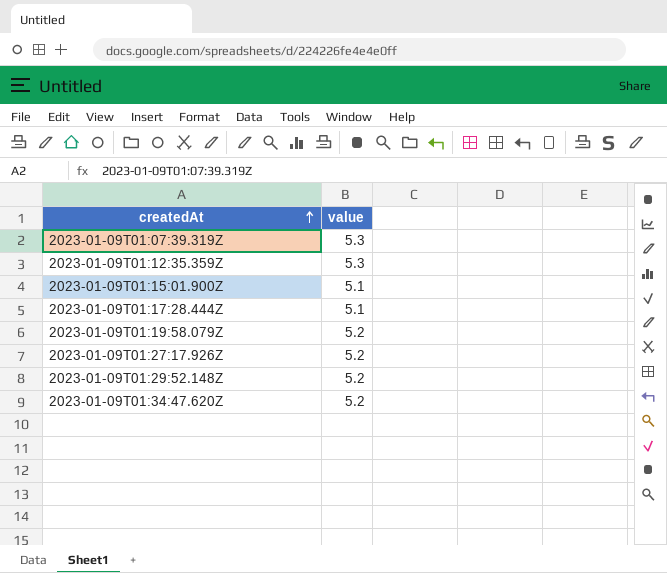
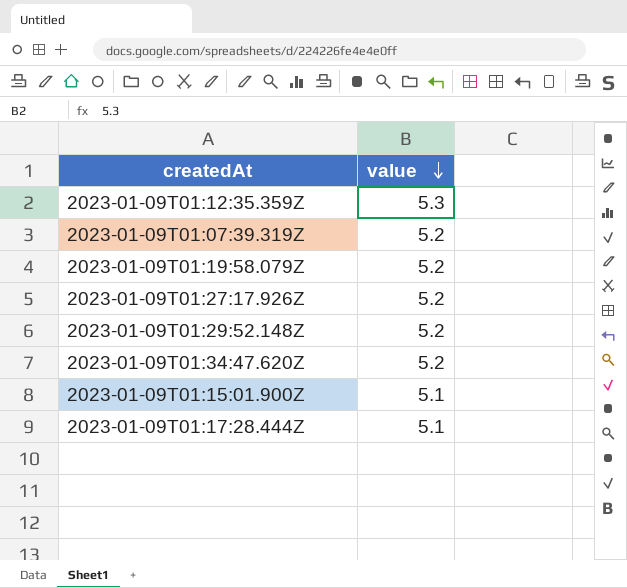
row order: createdAt ascending -> value descending
2023-01-09T01:07:39.319Z | value: 5.3 -> 5.2

